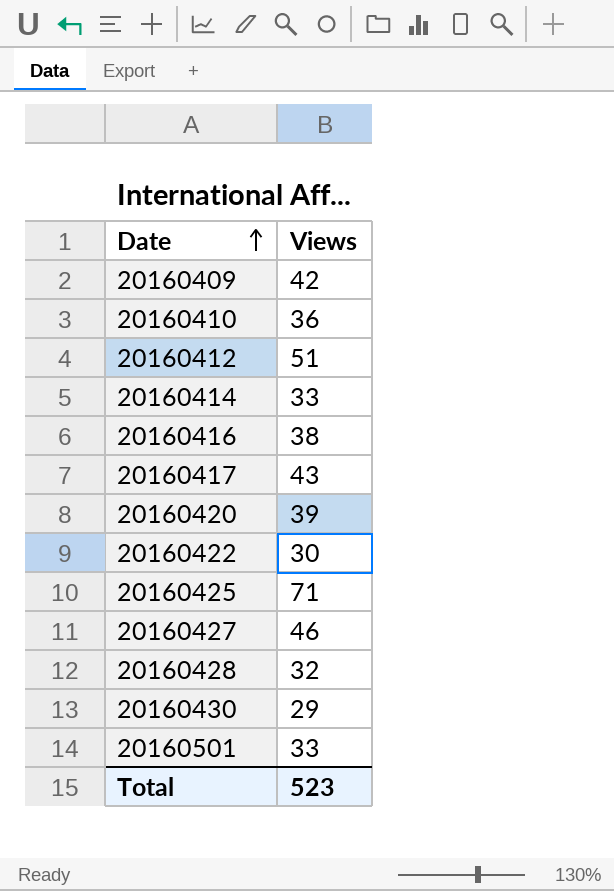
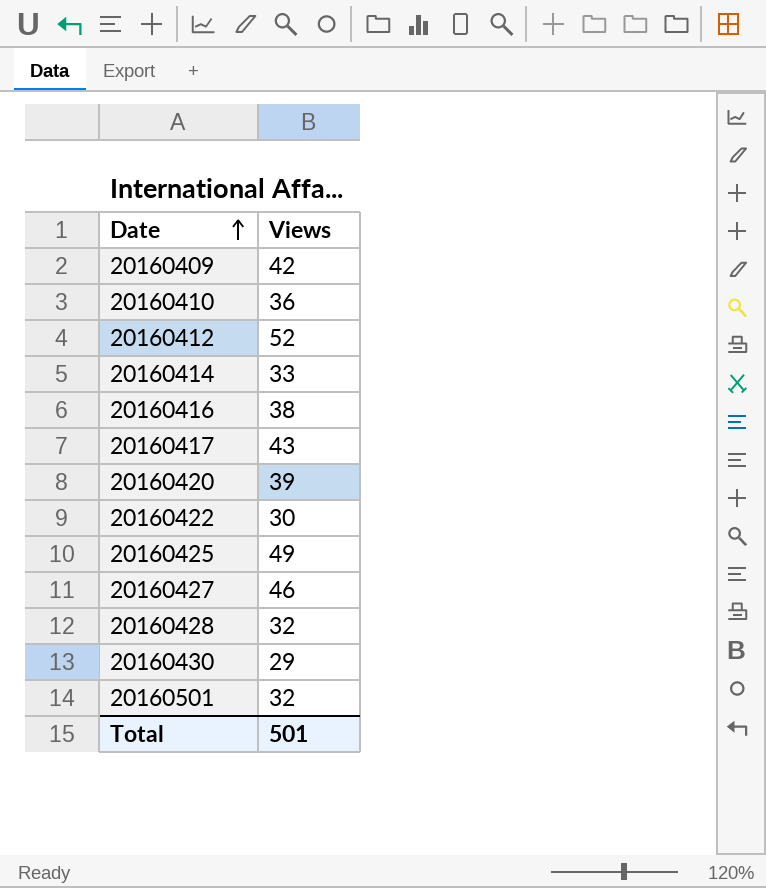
20160412 | Views: 51 -> 52
20160425 | Views: 71 -> 49
20160501 | Views: 33 -> 32
Total | Views: 523 -> 501

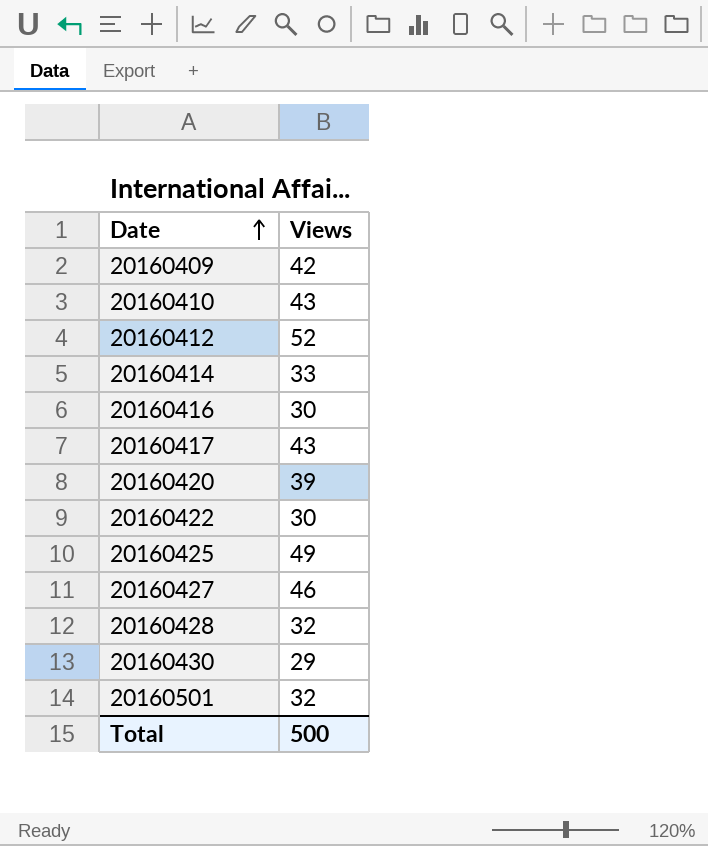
20160410 | Views: 36 -> 43
20160416 | Views: 38 -> 30
Total | Views: 501 -> 500

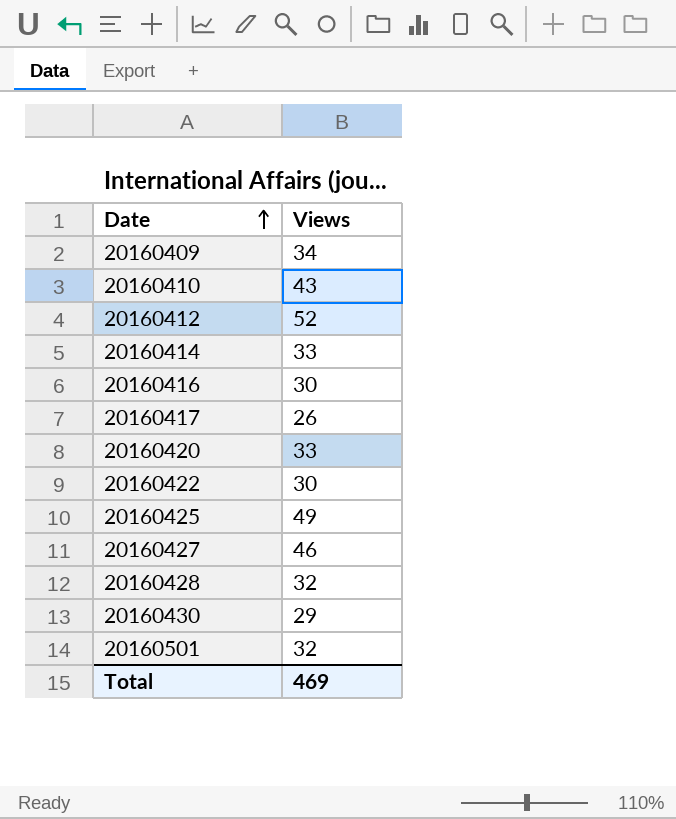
20160409 | Views: 42 -> 34
20160417 | Views: 43 -> 26
20160420 | Views: 39 -> 33
Total | Views: 500 -> 469

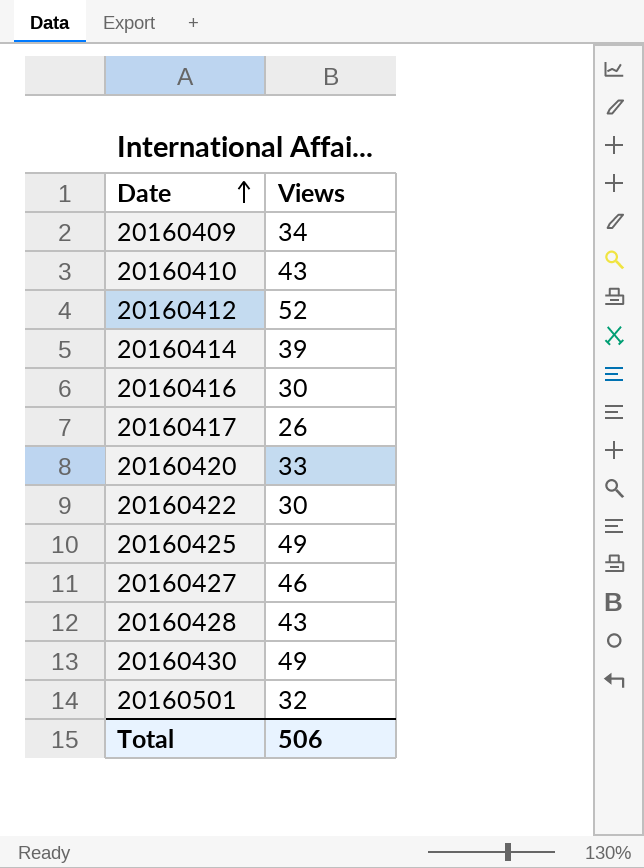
20160414 | Views: 33 -> 39
20160428 | Views: 32 -> 43
20160430 | Views: 29 -> 49
Total | Views: 469 -> 506

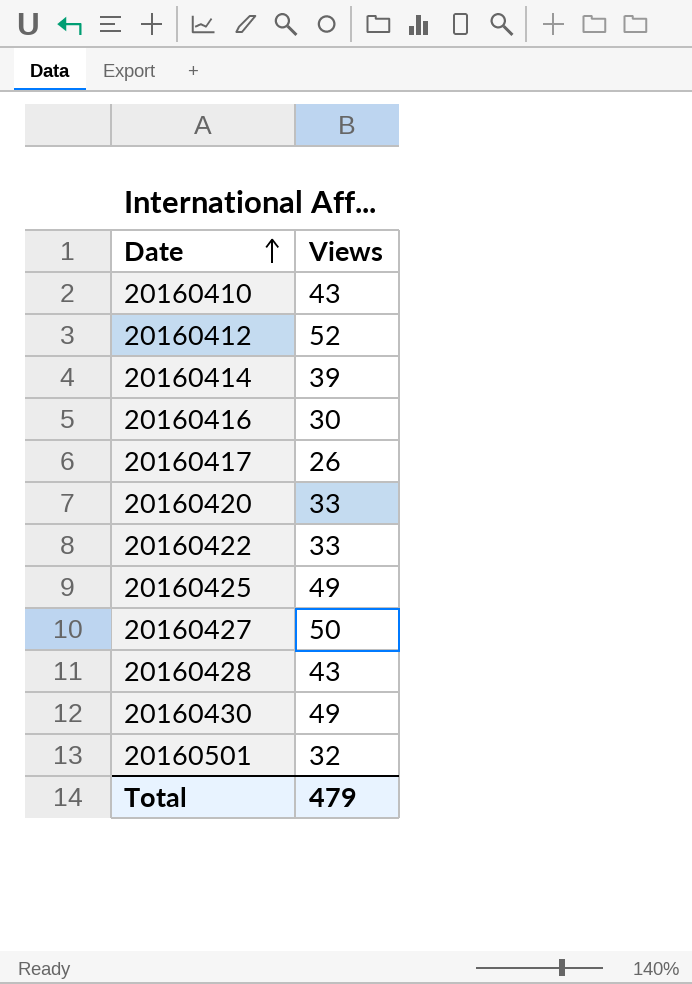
row 20160409: 34 -> none
20160422 | Views: 30 -> 33
20160427 | Views: 46 -> 50
Total | Views: 506 -> 479

